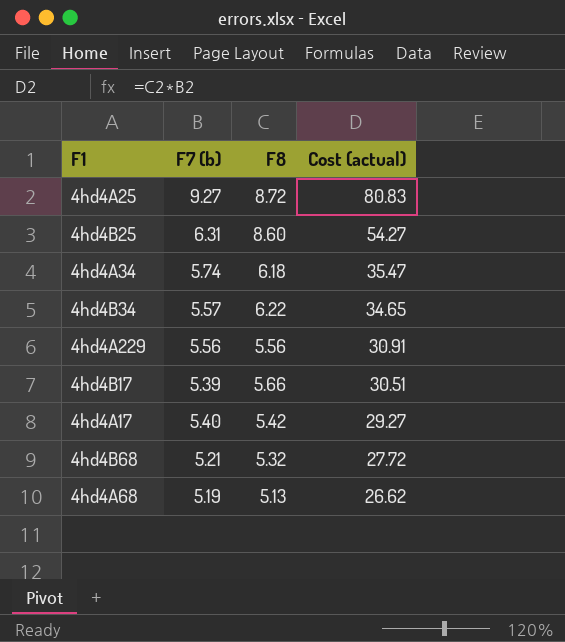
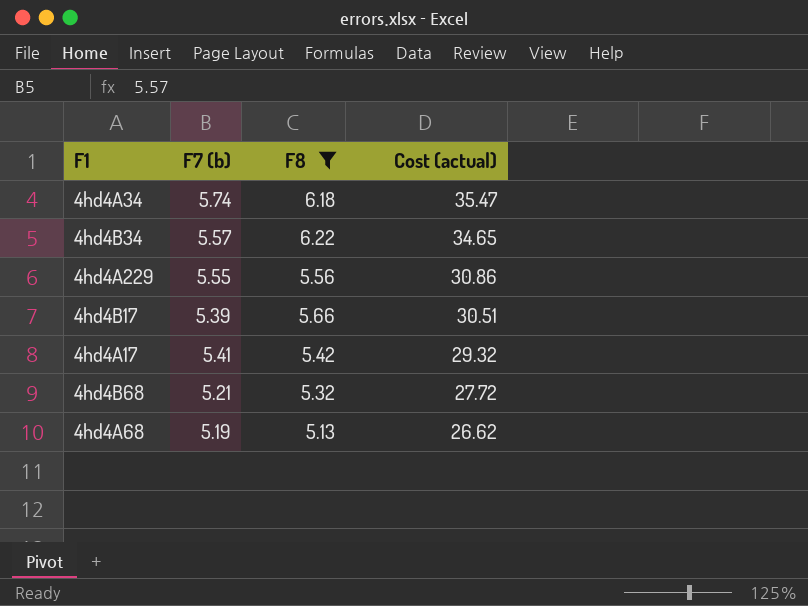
filter: none -> F8 <= 6.22
4hd4A229 | F7 (b): 5.56 -> 5.55
4hd4A229 | Cost (actual): 30.91 -> 30.86
4hd4A17 | F7 (b): 5.40 -> 5.41
4hd4A17 | Cost (actual): 29.27 -> 29.32

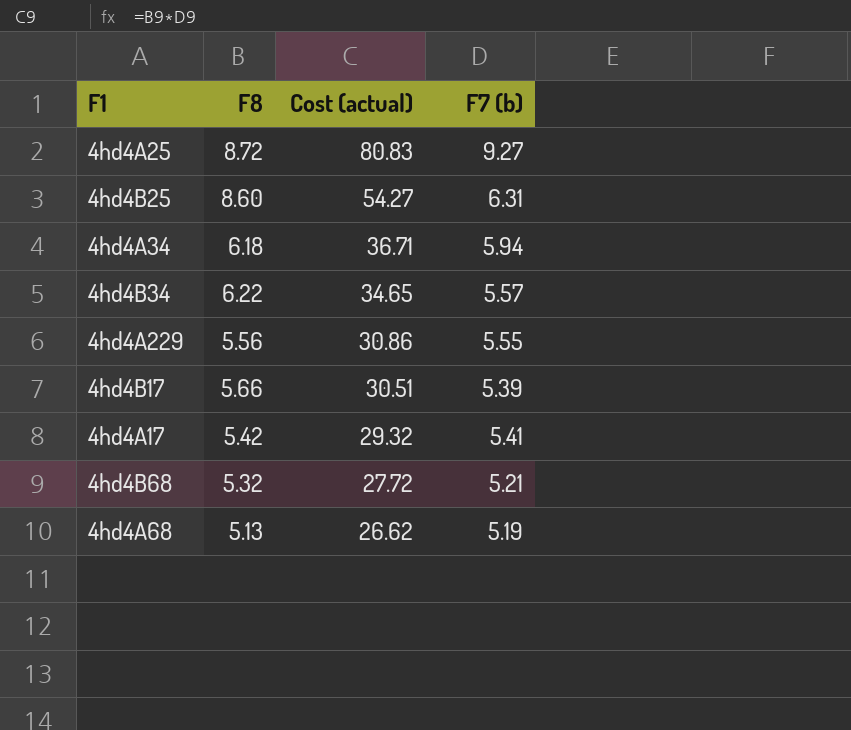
filter: F8 <= 6.22 -> none
column F7 (b) | position: 2 -> 4
4hd4A34 | Cost (actual): 35.47 -> 36.71
4hd4A34 | F7 (b): 5.74 -> 5.94

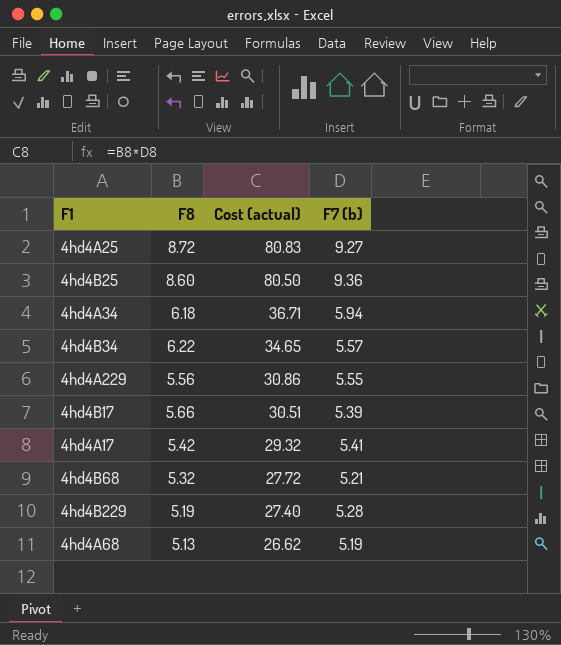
4hd4B25 | Cost (actual): 54.27 -> 80.50
4hd4B25 | F7 (b): 6.31 -> 9.36
row 4hd4B229: none -> 5.19 | 27.40 | 5.28

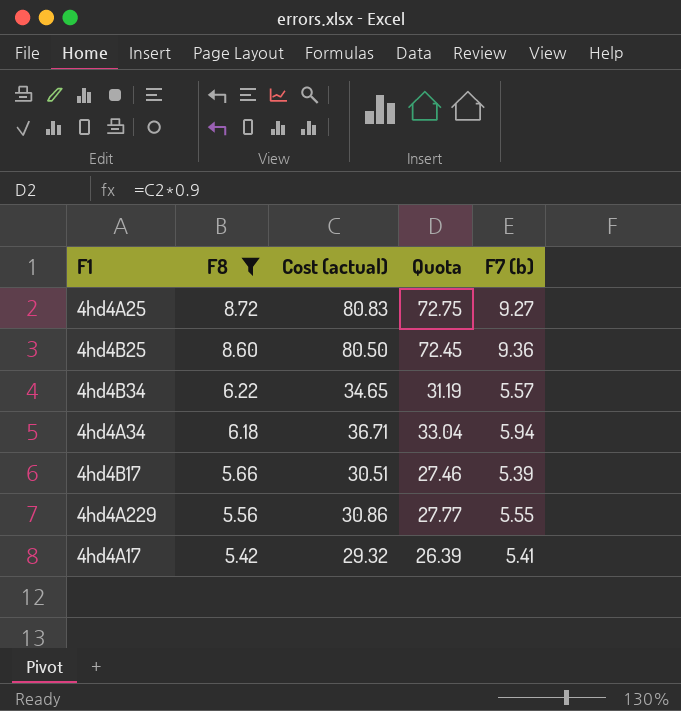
filter: none -> F8 >= 5.42
row order: Cost (actual) descending -> F8 descending
column Quota | formula: none -> [Cost (actual)] * 0.9

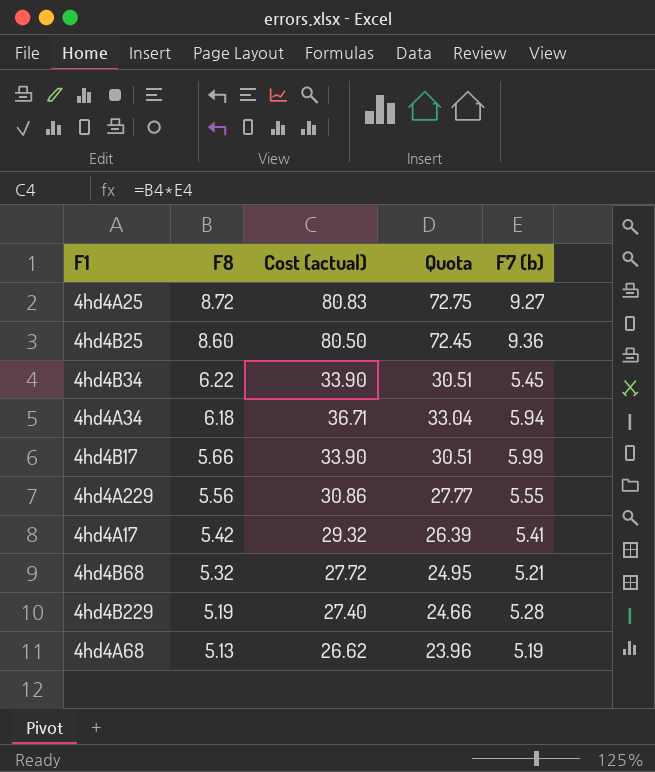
filter: F8 >= 5.42 -> none
4hd4B34 | Cost (actual): 34.65 -> 33.90
4hd4B34 | Quota: 31.19 -> 30.51
4hd4B34 | F7 (b): 5.57 -> 5.45
4hd4B17 | Cost (actual): 30.51 -> 33.90
4hd4B17 | Quota: 27.46 -> 30.51
4hd4B17 | F7 (b): 5.39 -> 5.99

